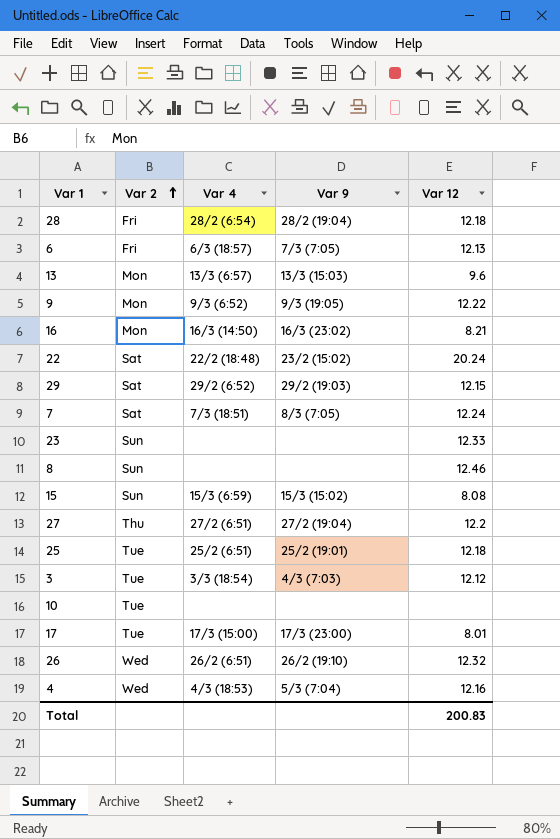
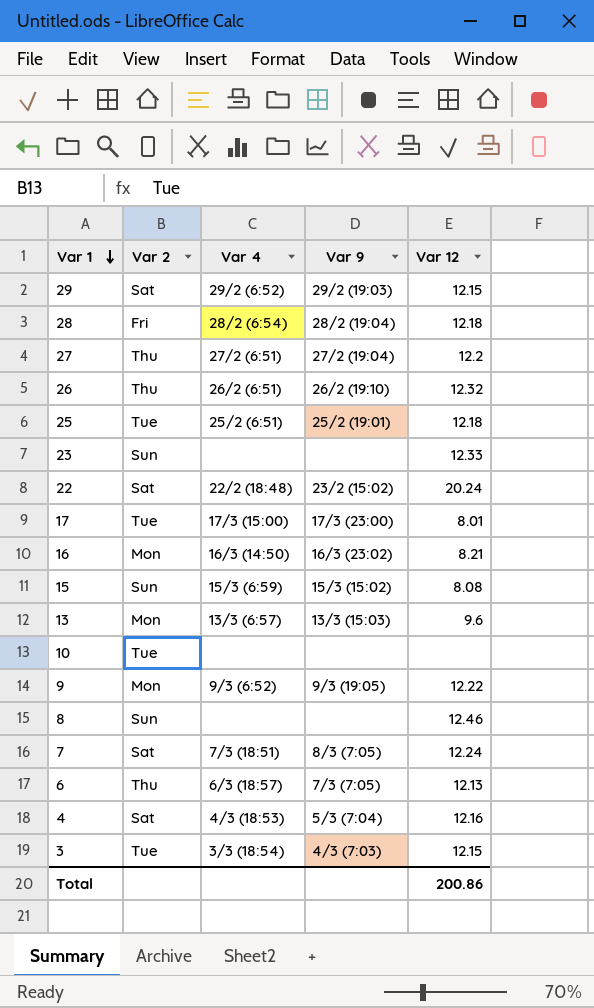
row order: Var 2 ascending -> Var 1 descending
26 | Var 2: Wed -> Thu
6 | Var 2: Fri -> Thu
4 | Var 2: Wed -> Sat
3 | Var 12: 12.12 -> 12.15
Total | Var 12: 200.83 -> 200.86

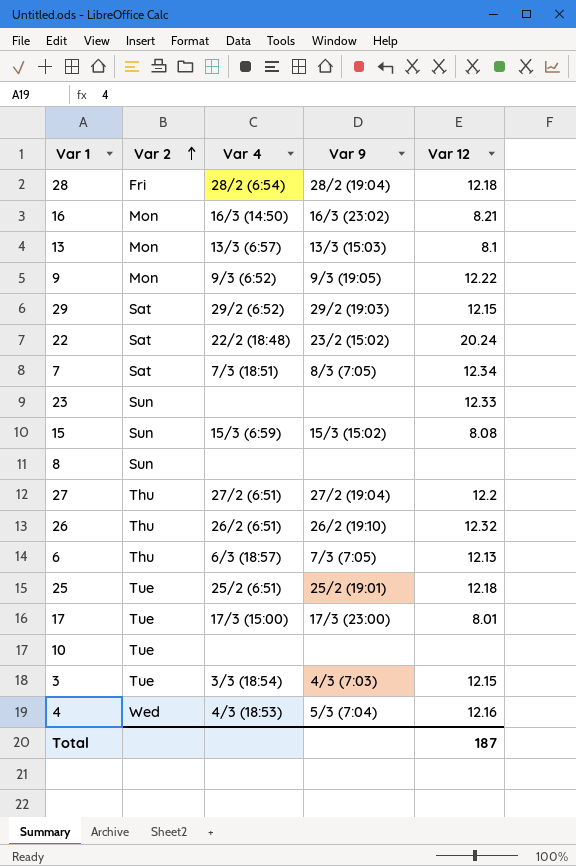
row order: Var 1 descending -> Var 2 ascending
13 | Var 12: 9.6 -> 8.1
7 | Var 12: 12.24 -> 12.34
8 | Var 12: 12.46 -> none
4 | Var 2: Sat -> Wed
Total | Var 12: 200.86 -> 187

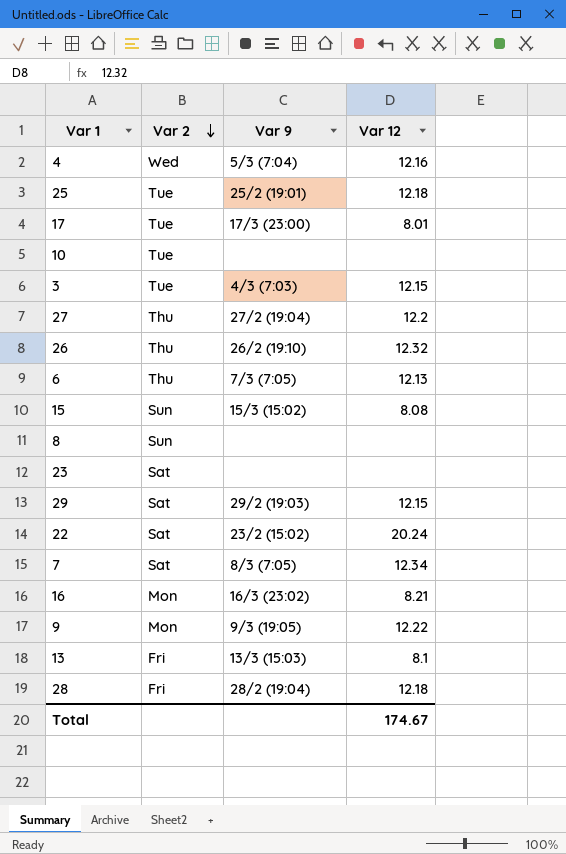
row order: Var 2 ascending -> Var 2 descending
column Var 4 | position: 3 -> none
23 | Var 2: Sun -> Sat
23 | Var 12: 12.33 -> none
13 | Var 2: Mon -> Fri
Total | Var 12: 187 -> 174.67

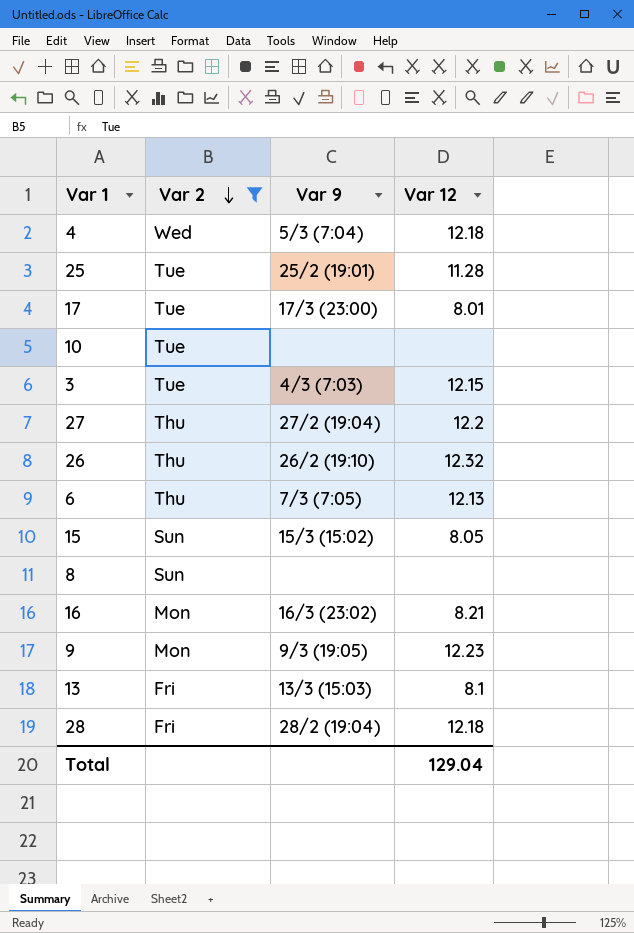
filter: none -> Var 2 != Sat
4 | Var 12: 12.16 -> 12.18
25 | Var 12: 12.18 -> 11.28
15 | Var 12: 8.08 -> 8.05
9 | Var 12: 12.22 -> 12.23
Total | Var 12: 174.67 -> 129.04

